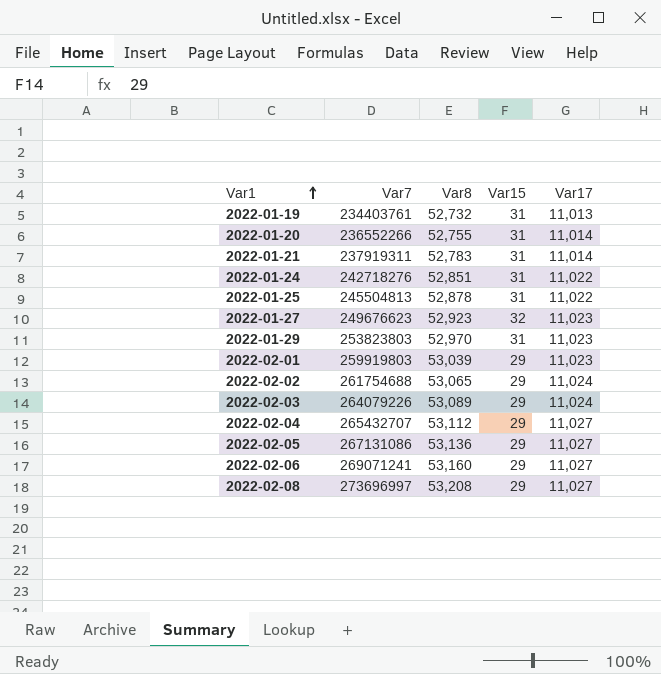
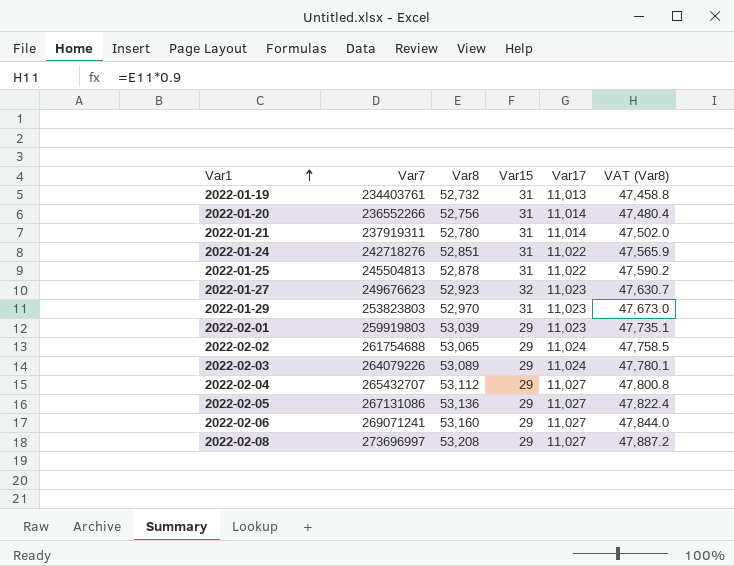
column VAT (Var8) | formula: none -> [Var8] * 0.9
2022-01-20 | Var8: 52,755 -> 52,756
2022-01-21 | Var8: 52,783 -> 52,780

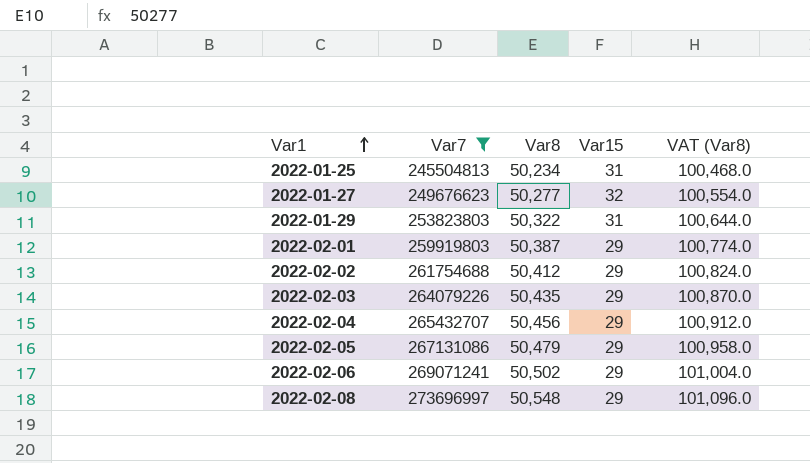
filter: none -> Var7 >= 245504813
column Var17 | position: 5 -> none
column VAT (Var8) | formula: [Var8] * 0.9 -> [Var8] * 2
2022-01-25 | Var8: 52,878 -> 50,234
2022-01-27 | Var8: 52,923 -> 50,277
2022-01-29 | Var8: 52,970 -> 50,322
2022-02-01 | Var8: 53,039 -> 50,387
2022-02-02 | Var8: 53,065 -> 50,412
2022-02-03 | Var8: 53,089 -> 50,435
2022-02-04 | Var8: 53,112 -> 50,456
2022-02-05 | Var8: 53,136 -> 50,479
2022-02-06 | Var8: 53,160 -> 50,502
2022-02-08 | Var8: 53,208 -> 50,548

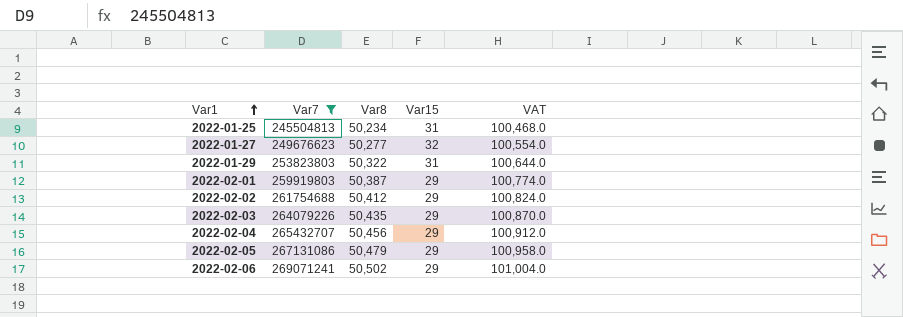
column name: VAT (Var8) -> VAT
row 2022-02-08: 273696997 | 50,548 | 29 | 101,096.0 -> none

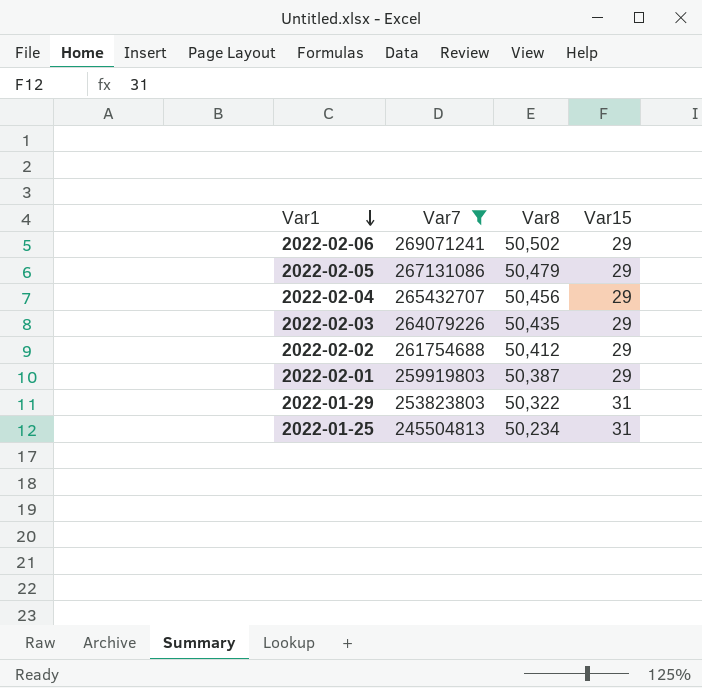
row order: Var1 ascending -> Var1 descending
column VAT | formula: [Var8] * 2 -> none
row 2022-01-27: 249676623 | 50,277 | 32 | 100,554.0 -> none

